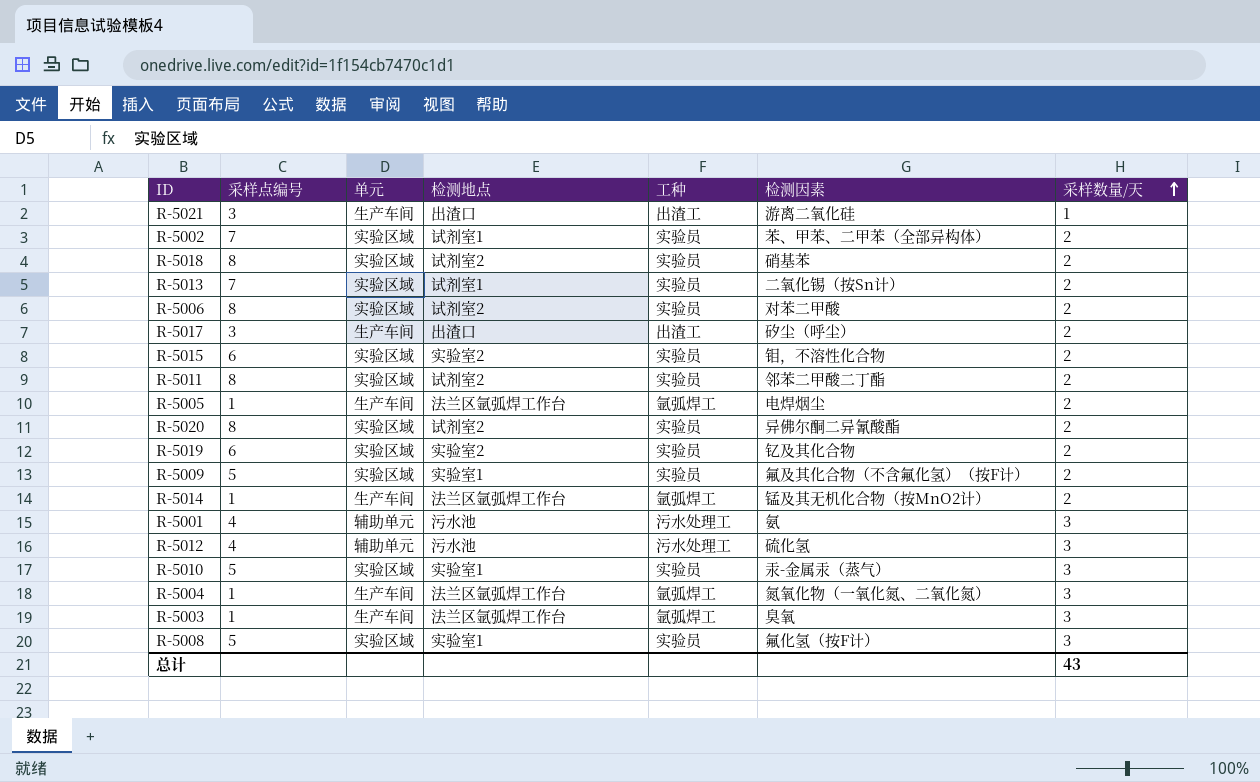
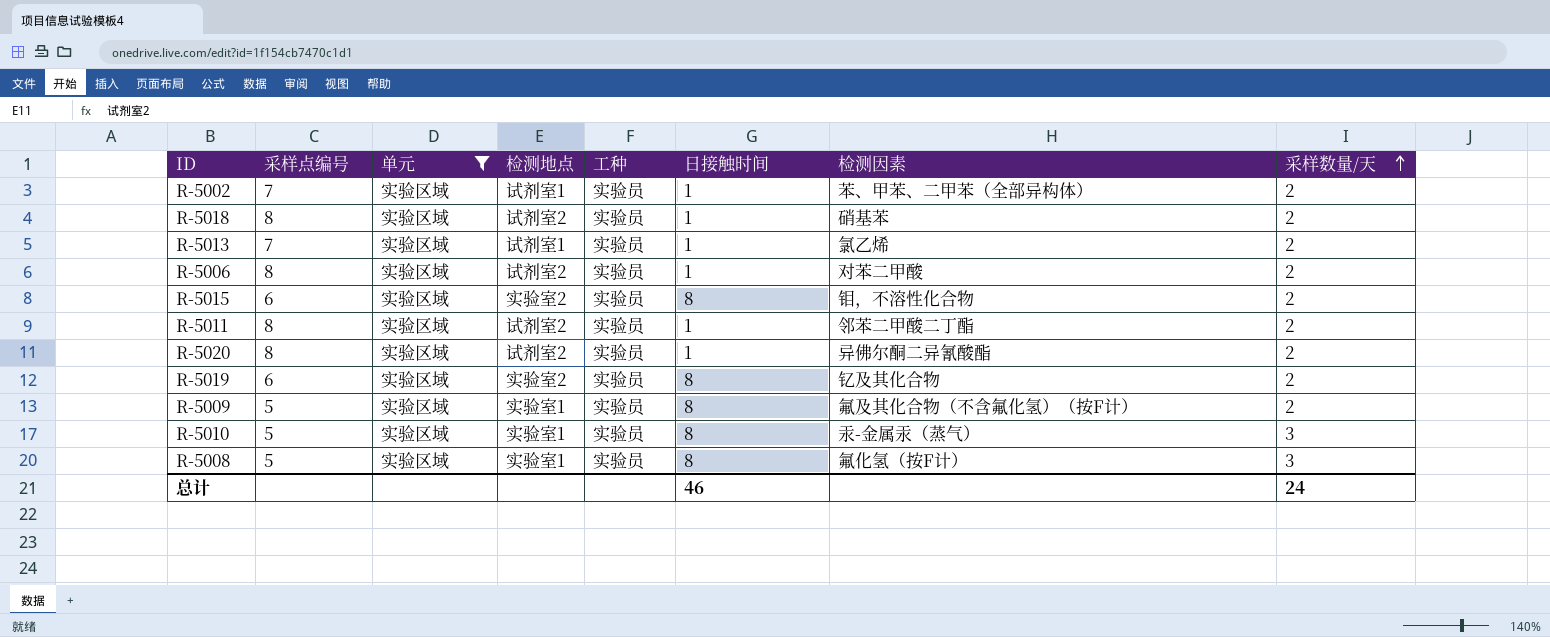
filter: none -> 单元 = 实验区域
column 日接触时间 | position: none -> 6
R-5013 | 检测因素: 二氧化锡（按Sn计） -> 氯乙烯
总计 | 采样数量/天: 43 -> 24

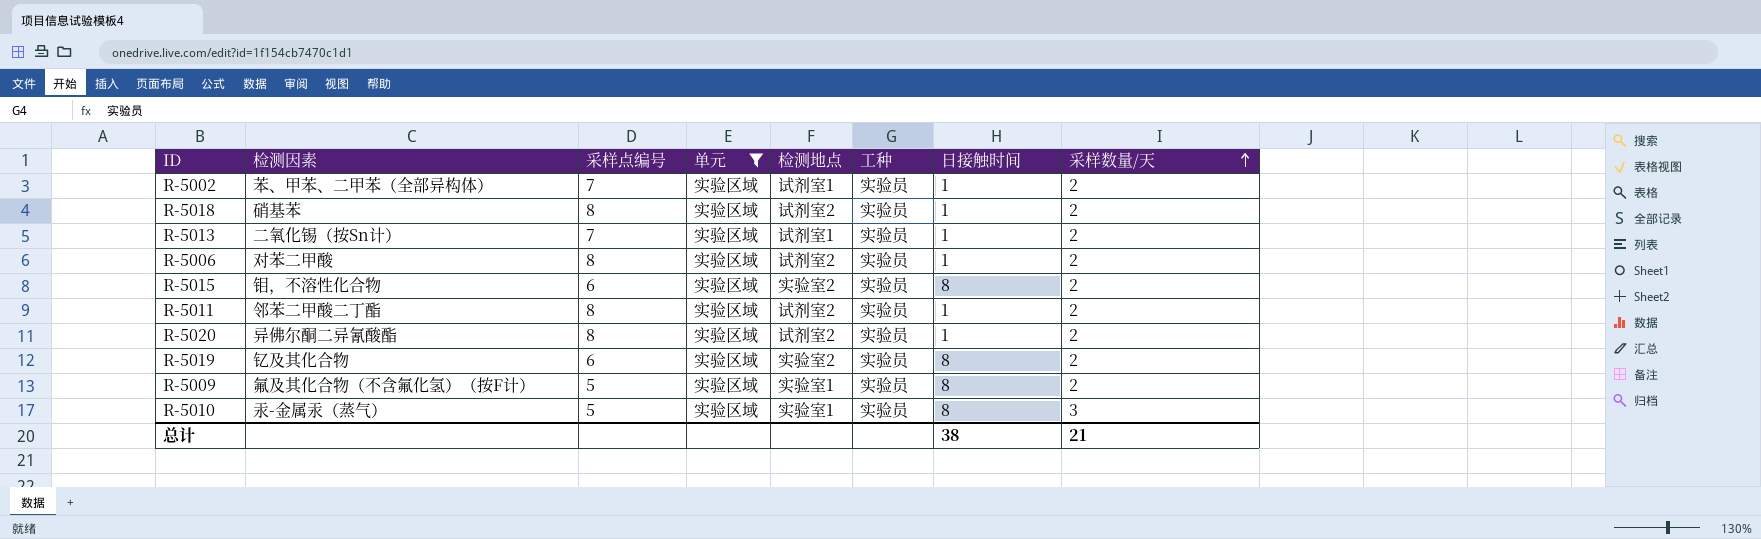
column 检测因素 | position: 7 -> 2
row R-5008: 5 | 实验区域 | 实验室1 | 实验员 | 8 | 氟化氢（按F计） | 3 -> none
R-5013 | 检测因素: 氯乙烯 -> 二氧化锡（按Sn计）
总计 | 日接触时间: 46 -> 38
总计 | 采样数量/天: 24 -> 21

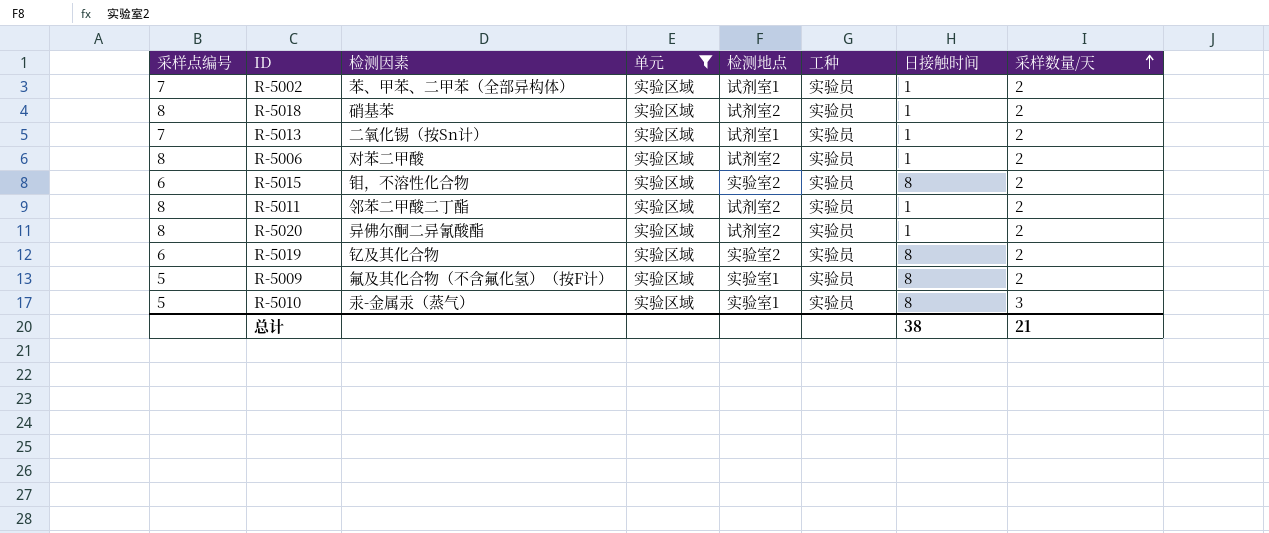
column 采样点编号 | position: 3 -> 1

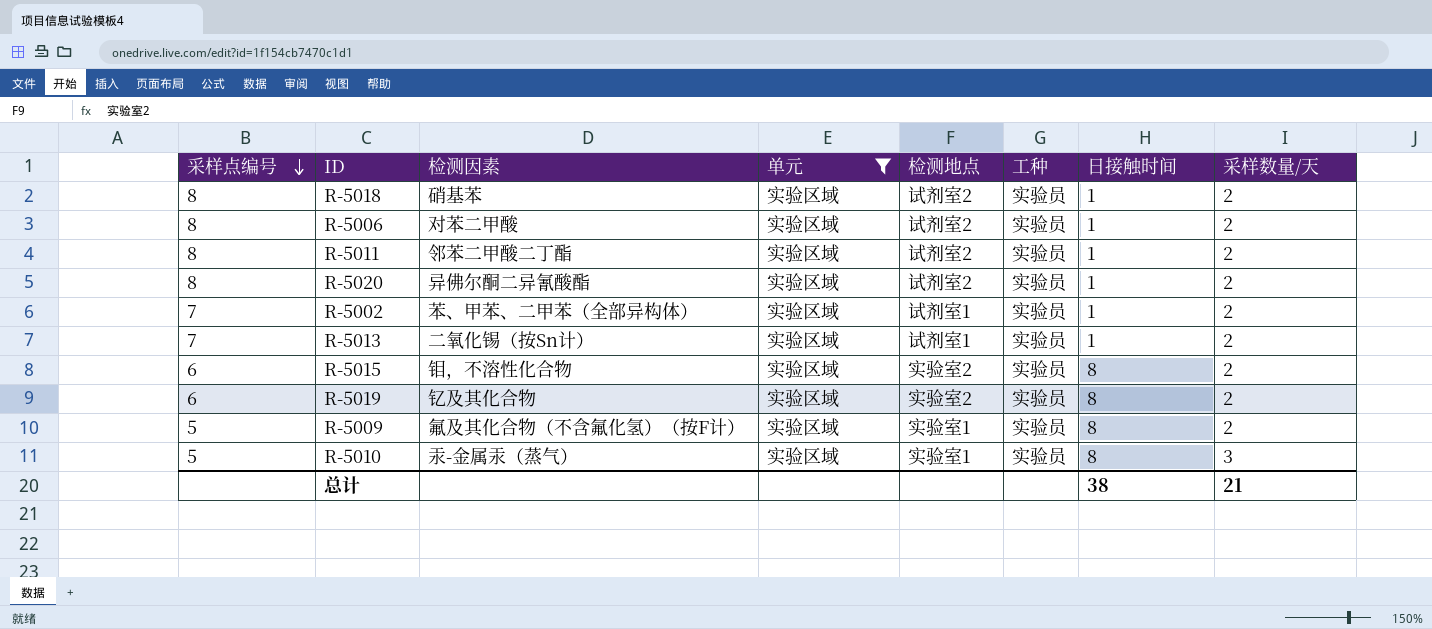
row order: 采样数量/天 ascending -> 采样点编号 descending

